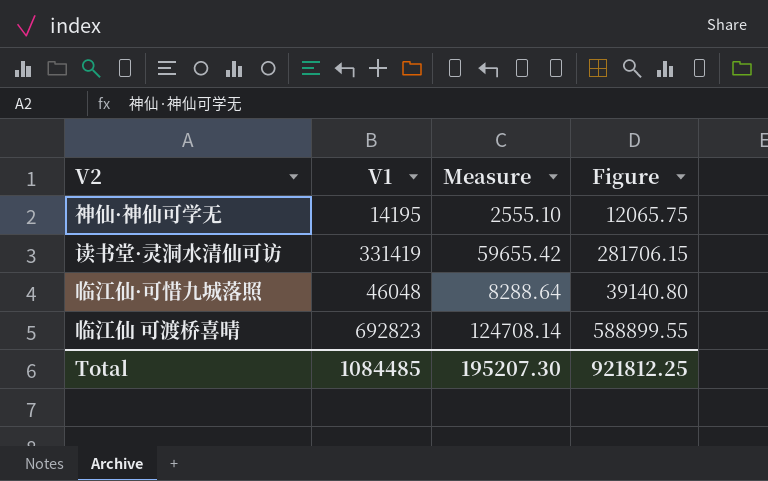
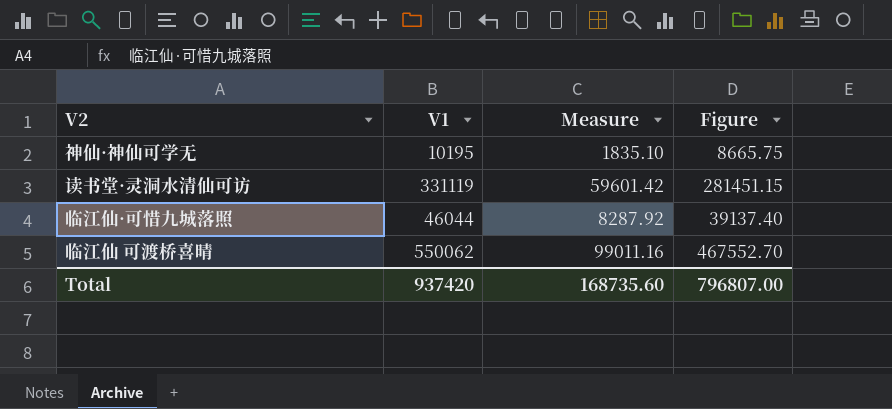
神仙·神仙可学无 | V1: 14195 -> 10195
神仙·神仙可学无 | Measure: 2555.10 -> 1835.10
神仙·神仙可学无 | Figure: 12065.75 -> 8665.75
读书堂·灵洞水清仙可访 | V1: 331419 -> 331119
读书堂·灵洞水清仙可访 | Measure: 59655.42 -> 59601.42
读书堂·灵洞水清仙可访 | Figure: 281706.15 -> 281451.15
临江仙·可惜九城落照 | V1: 46048 -> 46044
临江仙·可惜九城落照 | Measure: 8288.64 -> 8287.92
临江仙·可惜九城落照 | Figure: 39140.80 -> 39137.40
临江仙 可渡桥喜晴 | V1: 692823 -> 550062
临江仙 可渡桥喜晴 | Measure: 124708.14 -> 99011.16
临江仙 可渡桥喜晴 | Figure: 588899.55 -> 467552.70
Total | V1: 1084485 -> 937420
Total | Measure: 195207.30 -> 168735.60
Total | Figure: 921812.25 -> 796807.00

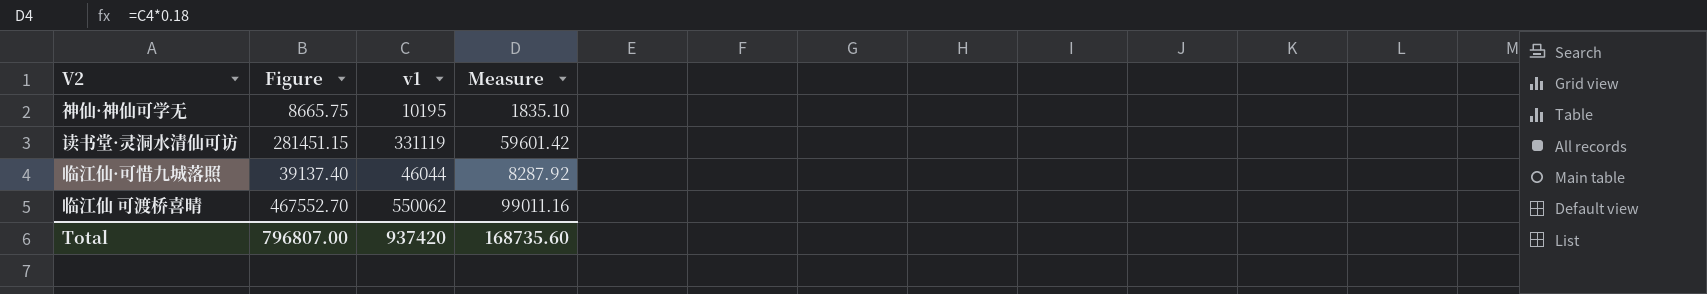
column Figure | position: 4 -> 2
column name: V1 -> v1

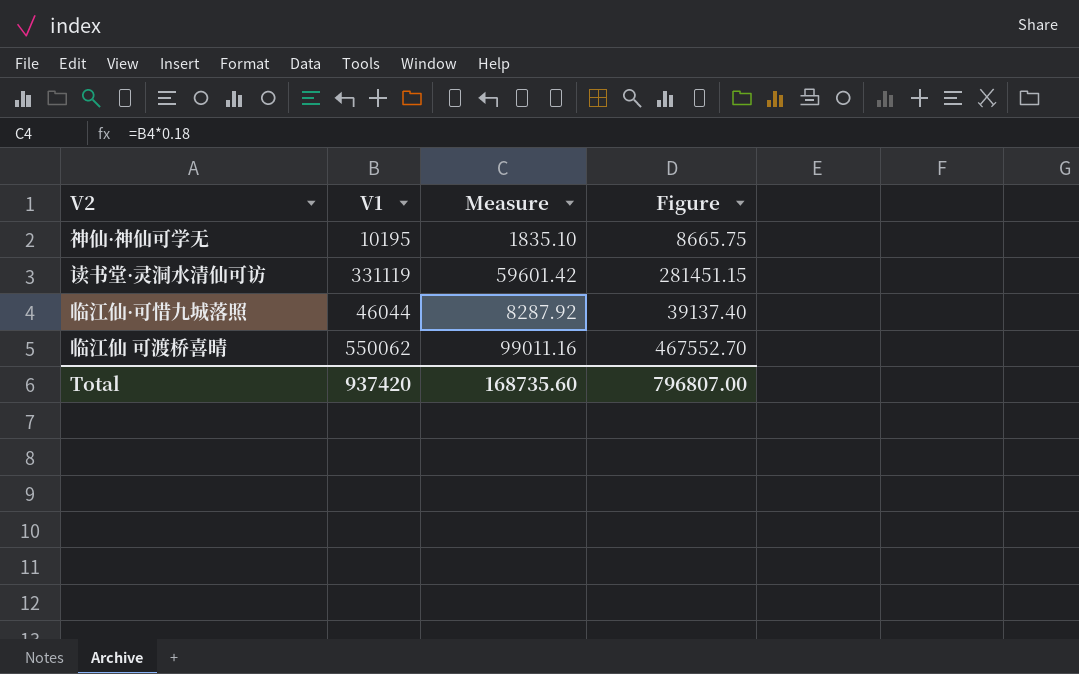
column name: v1 -> V1
column Figure | position: 2 -> 4

